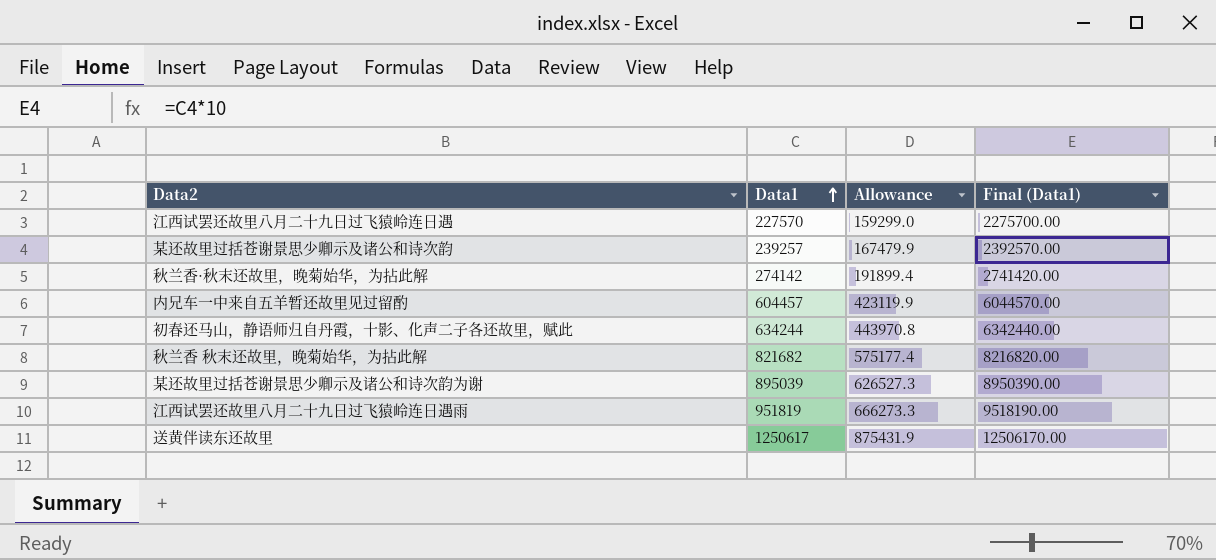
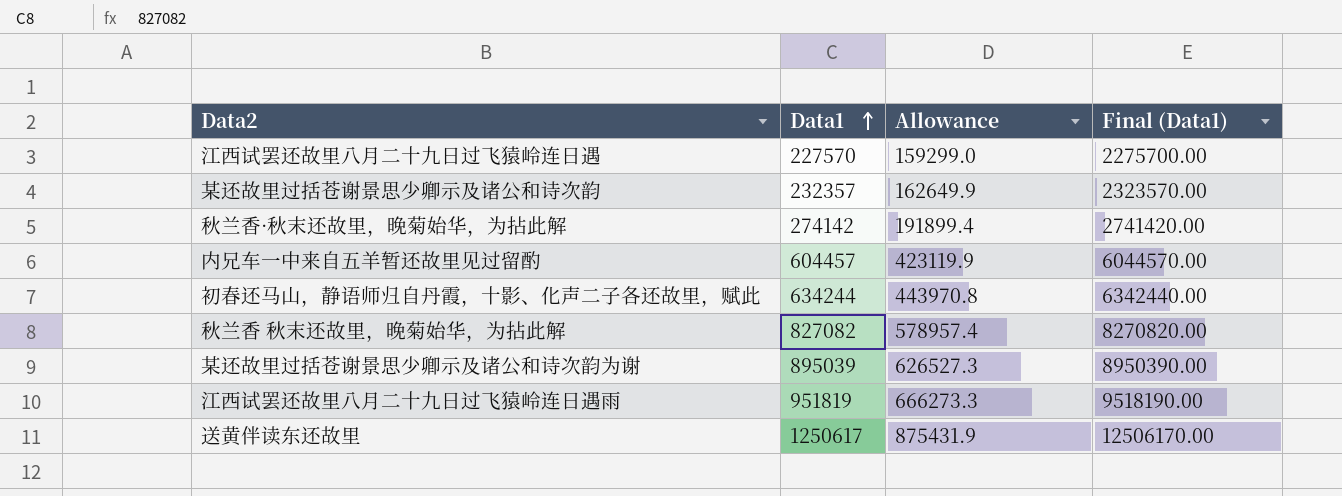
某还故里过括苍谢景思少卿示及诸公和诗次韵 | Data1: 239257 -> 232357
某还故里过括苍谢景思少卿示及诸公和诗次韵 | Allowance: 167479.9 -> 162649.9
某还故里过括苍谢景思少卿示及诸公和诗次韵 | Final (Data1): 2392570.00 -> 2323570.00
秋兰香 秋末还故里，晚菊始华，为拈此解 | Data1: 821682 -> 827082
秋兰香 秋末还故里，晚菊始华，为拈此解 | Allowance: 575177.4 -> 578957.4
秋兰香 秋末还故里，晚菊始华，为拈此解 | Final (Data1): 8216820.00 -> 8270820.00

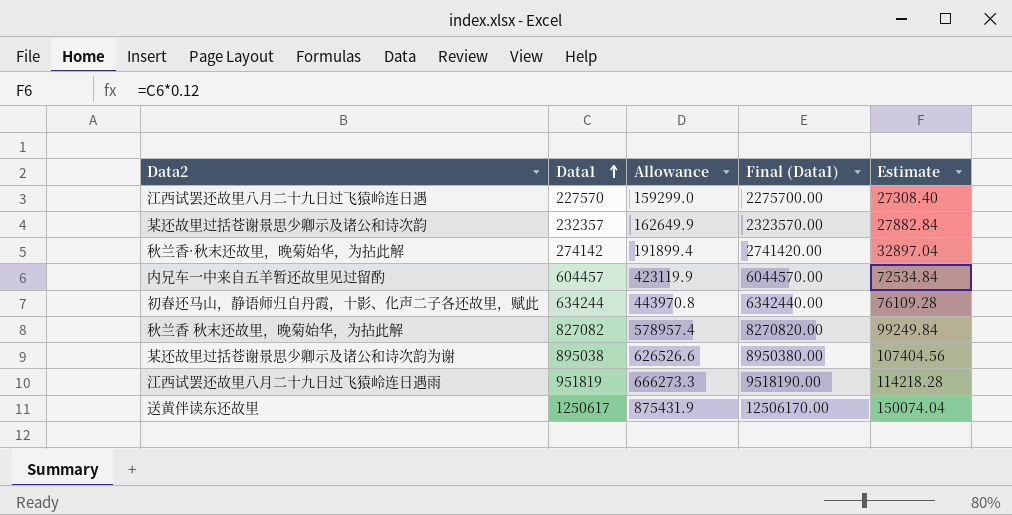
column Estimate | formula: none -> [Data1] * 0.12
某还故里过括苍谢景思少卿示及诸公和诗次韵为谢 | Data1: 895039 -> 895038
某还故里过括苍谢景思少卿示及诸公和诗次韵为谢 | Allowance: 626527.3 -> 626526.6
某还故里过括苍谢景思少卿示及诸公和诗次韵为谢 | Final (Data1): 8950390.00 -> 8950380.00

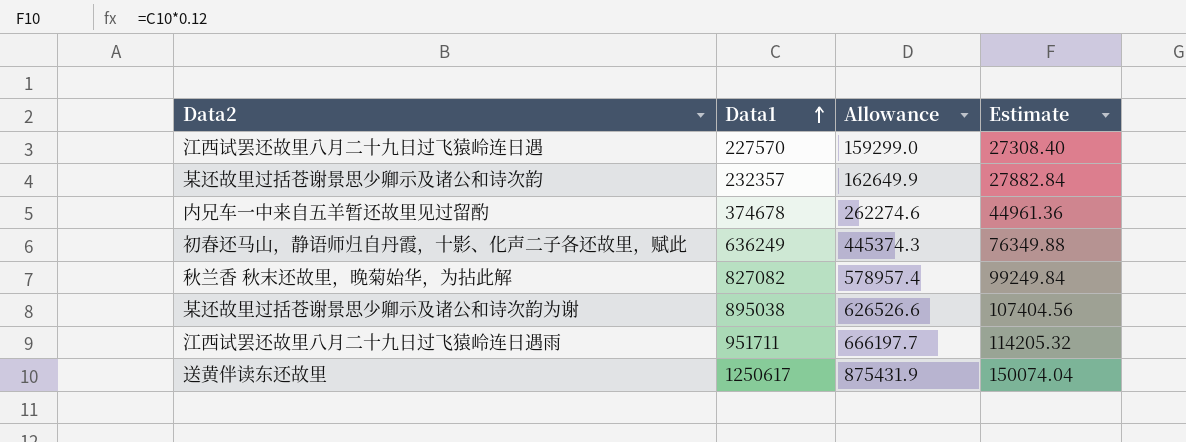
column Final (Data1) | formula: [Data1] * 10 -> none
row 秋兰香·秋末还故里，晚菊始华，为拈此解: 274142 | 191899.4 | 2741420.00 | 32897.04 -> none
内兄车一中来自五羊暂还故里见过留酌 | Data1: 604457 -> 374678
内兄车一中来自五羊暂还故里见过留酌 | Allowance: 423119.9 -> 262274.6
内兄车一中来自五羊暂还故里见过留酌 | Estimate: 72534.84 -> 44961.36
初春还马山，静语师归自丹霞，十影、化声二子各还故里，赋此 | Data1: 634244 -> 636249
初春还马山，静语师归自丹霞，十影、化声二子各还故里，赋此 | Allowance: 443970.8 -> 445374.3
初春还马山，静语师归自丹霞，十影、化声二子各还故里，赋此 | Estimate: 76109.28 -> 76349.88
江西试罢还故里八月二十九日过飞猿岭连日遇雨 | Data1: 951819 -> 951711
江西试罢还故里八月二十九日过飞猿岭连日遇雨 | Allowance: 666273.3 -> 666197.7
江西试罢还故里八月二十九日过飞猿岭连日遇雨 | Estimate: 114218.28 -> 114205.32

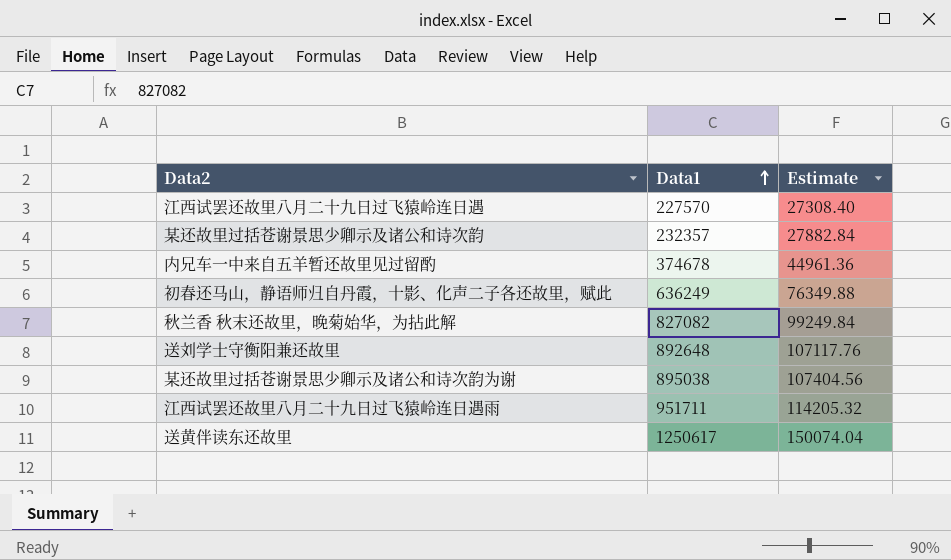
column Allowance | formula: [Data1] * 0.7 -> none
row 送刘学士守衡阳兼还故里: none -> 892648 | 107117.76

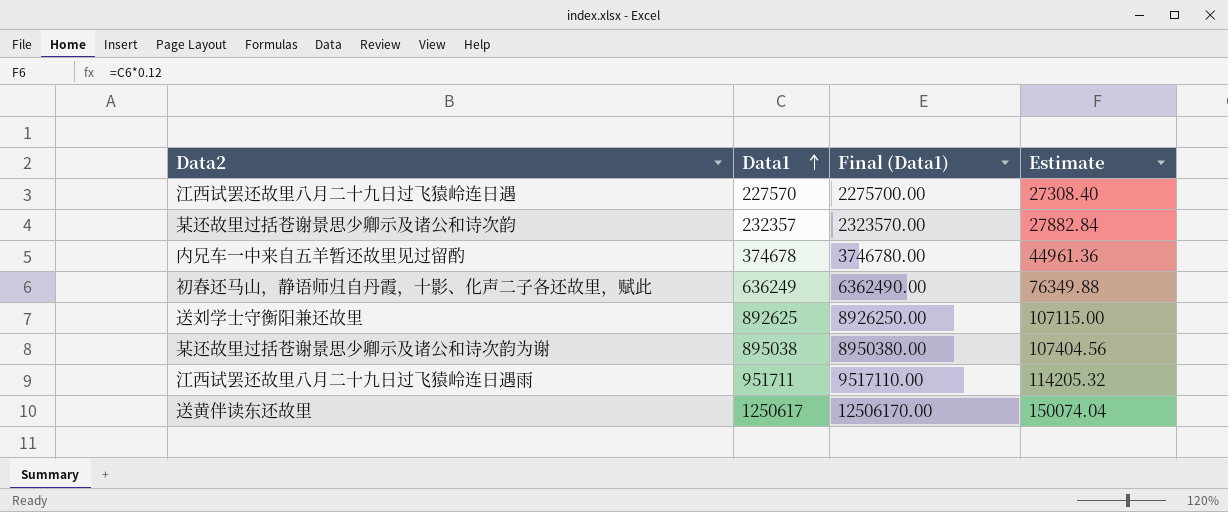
column Final (Data1) | formula: none -> [Data1] * 10
row 秋兰香 秋末还故里，晚菊始华，为拈此解: 827082 | 99249.84 -> none
送刘学士守衡阳兼还故里 | Data1: 892648 -> 892625
送刘学士守衡阳兼还故里 | Estimate: 107117.76 -> 107115.00

